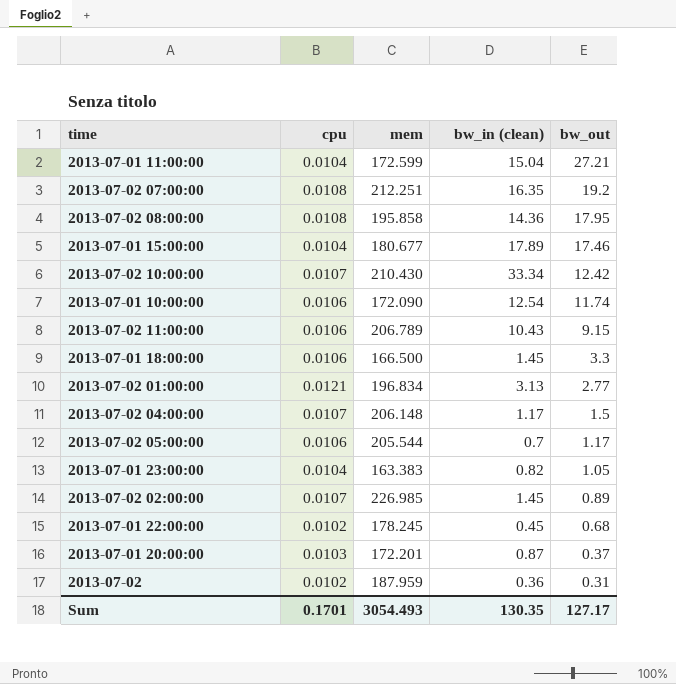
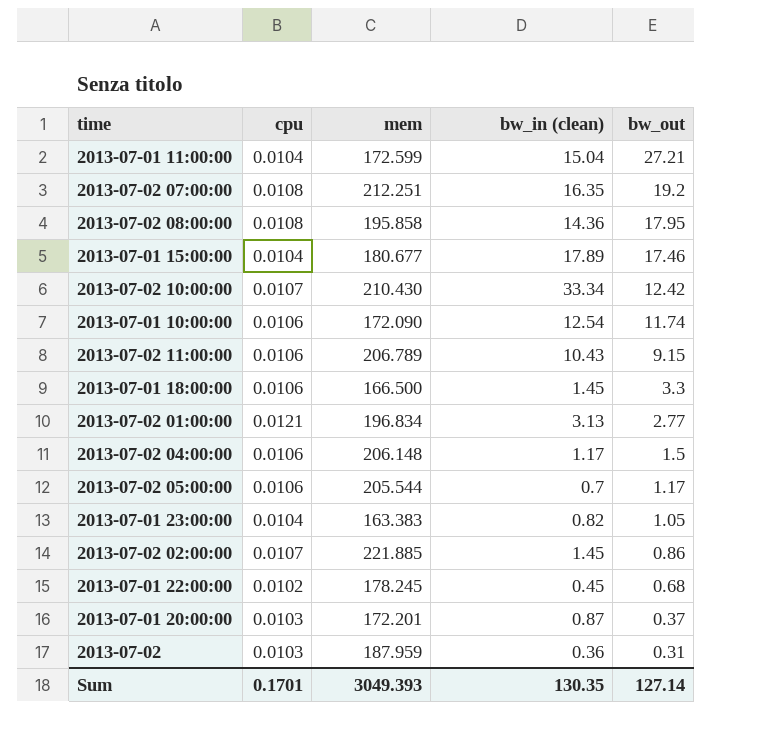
2013-07-02 04:00:00 | cpu: 0.0107 -> 0.0106
2013-07-02 02:00:00 | mem: 226.985 -> 221.885
2013-07-02 02:00:00 | bw_out: 0.89 -> 0.86
2013-07-02 | cpu: 0.0102 -> 0.0103
Sum | mem: 3054.493 -> 3049.393
Sum | bw_out: 127.17 -> 127.14

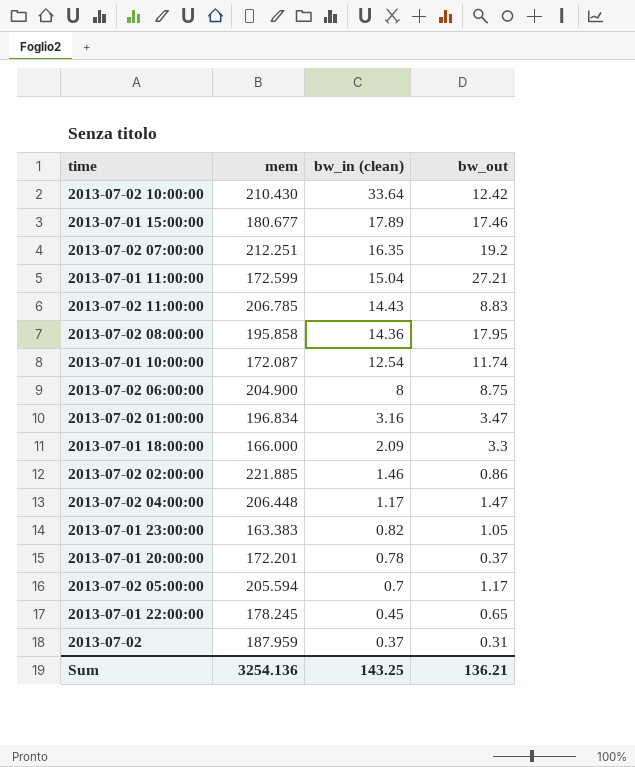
row order: bw_out descending -> bw_in (clean) descending
column cpu | position: 2 -> none
2013-07-02 10:00:00 | bw_in (clean): 33.34 -> 33.64
2013-07-02 11:00:00 | mem: 206.789 -> 206.785
2013-07-02 11:00:00 | bw_in (clean): 10.43 -> 14.43
2013-07-02 11:00:00 | bw_out: 9.15 -> 8.83
2013-07-01 10:00:00 | mem: 172.090 -> 172.087
row 2013-07-02 06:00:00: none -> 204.900 | 8 | 8.75
2013-07-02 01:00:00 | bw_in (clean): 3.13 -> 3.16
2013-07-02 01:00:00 | bw_out: 2.77 -> 3.47
2013-07-01 18:00:00 | mem: 166.500 -> 166.000
2013-07-01 18:00:00 | bw_in (clean): 1.45 -> 2.09
2013-07-02 02:00:00 | bw_in (clean): 1.45 -> 1.46
2013-07-02 04:00:00 | mem: 206.148 -> 206.448
2013-07-02 04:00:00 | bw_out: 1.5 -> 1.47
2013-07-01 20:00:00 | bw_in (clean): 0.87 -> 0.78
2013-07-02 05:00:00 | mem: 205.544 -> 205.594
2013-07-01 22:00:00 | bw_out: 0.68 -> 0.65
2013-07-02 | bw_in (clean): 0.36 -> 0.37
Sum | mem: 3049.393 -> 3254.136
Sum | bw_in (clean): 130.35 -> 143.25
Sum | bw_out: 127.14 -> 136.21

